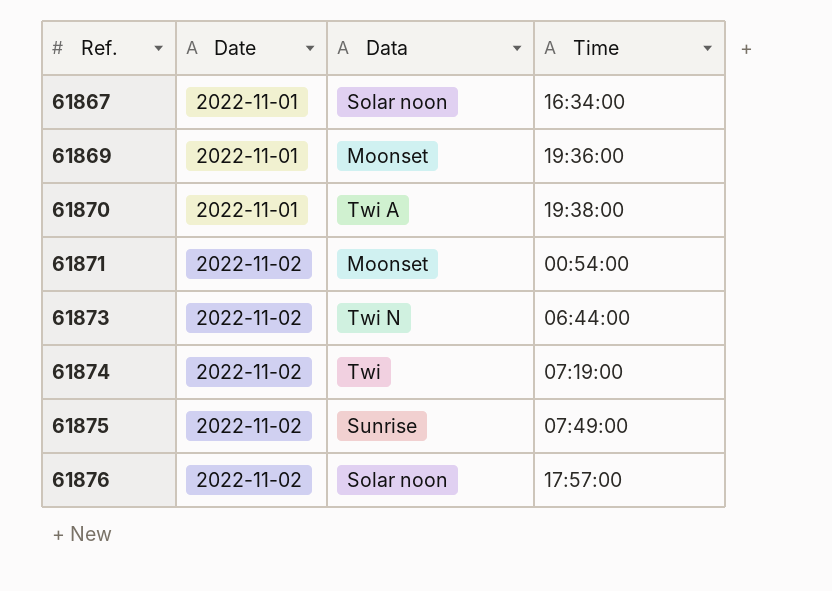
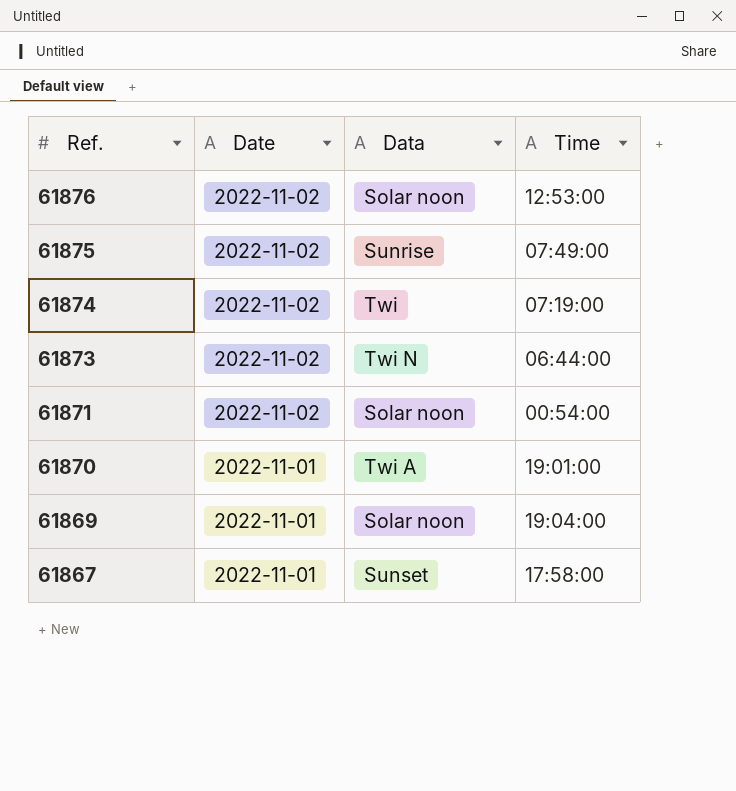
row order: Ref. ascending -> Ref. descending
61876 | Time: 17:57:00 -> 12:53:00
61871 | Data: Moonset -> Solar noon
61870 | Time: 19:38:00 -> 19:01:00
61869 | Data: Moonset -> Solar noon
61869 | Time: 19:36:00 -> 19:04:00
61867 | Data: Solar noon -> Sunset
61867 | Time: 16:34:00 -> 17:58:00

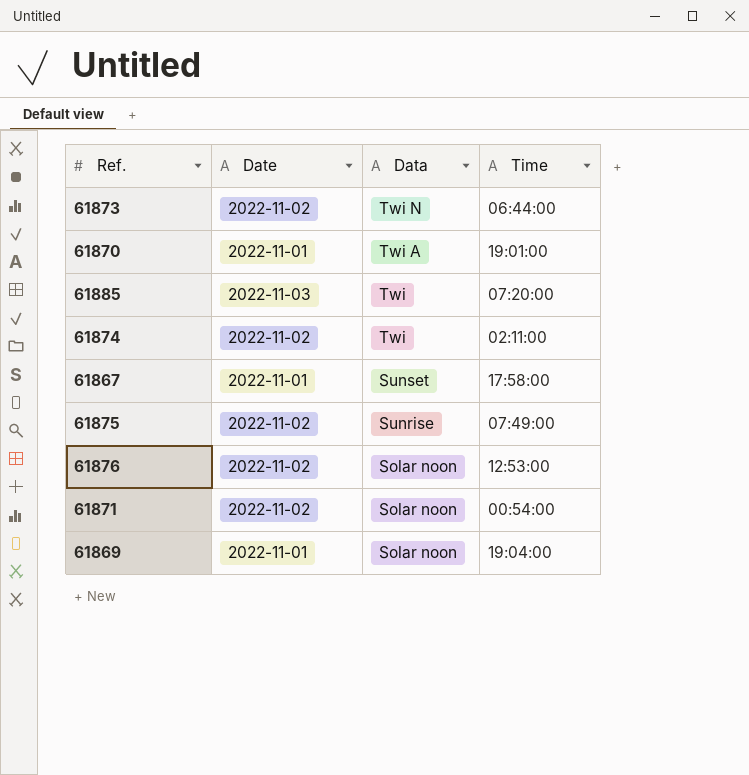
row order: Ref. descending -> Data descending
row 61885: none -> 2022-11-03 | Twi | 07:20:00
61874 | Time: 07:19:00 -> 02:11:00

